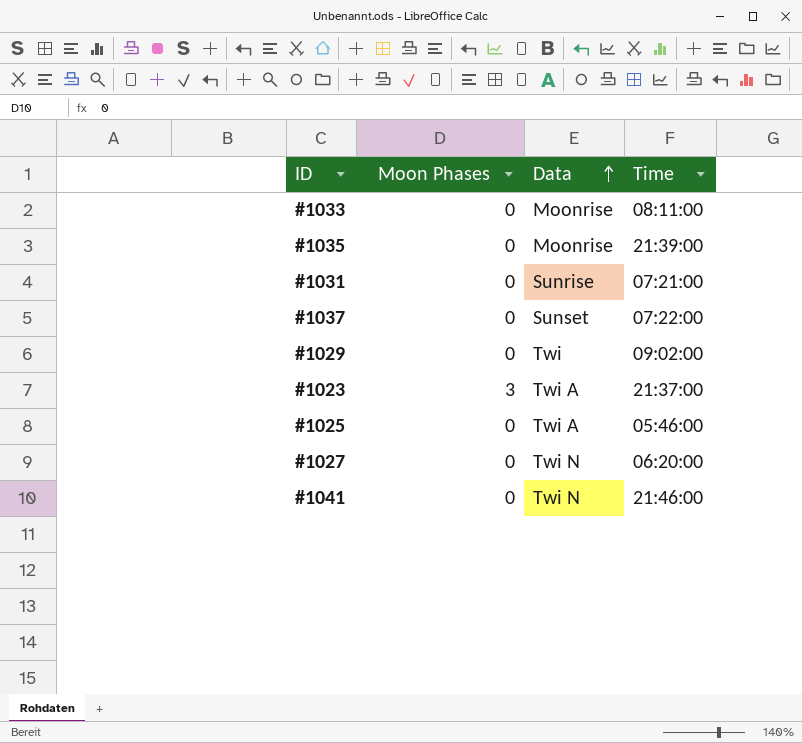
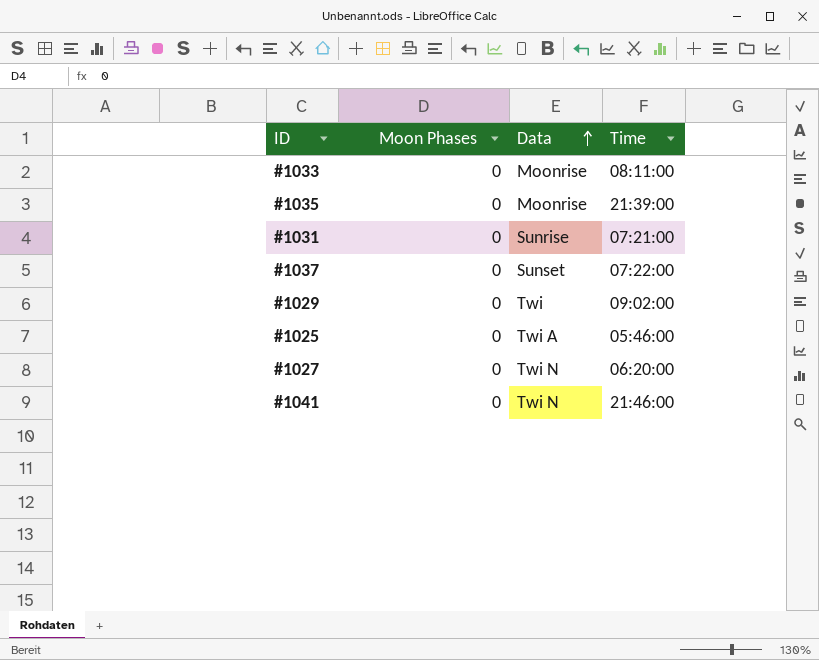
row #1023: 3 | Twi A | 21:37:00 -> none

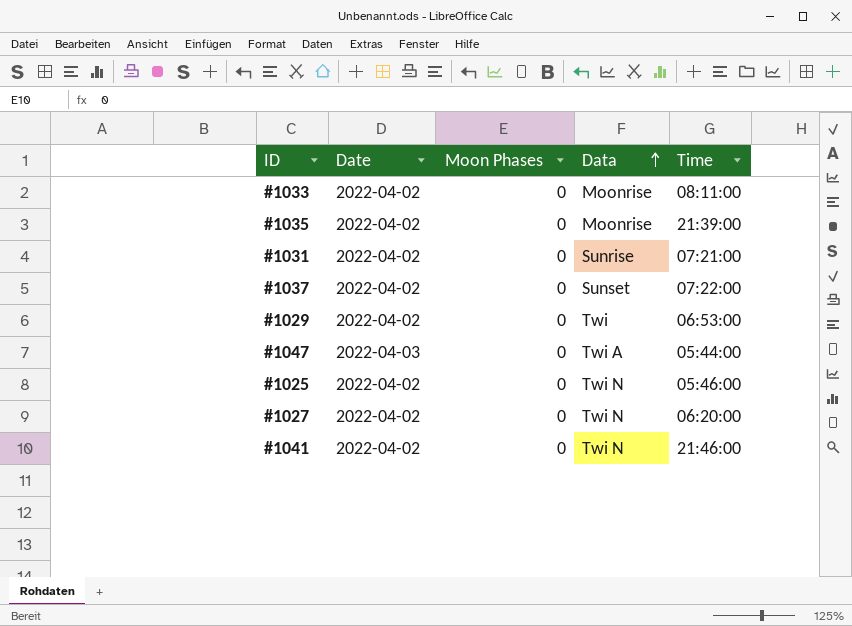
column Date | position: none -> 2
#1029 | Time: 09:02:00 -> 06:53:00
row #1047: none -> 2022-04-03 | 0 | Twi A | 05:44:00
#1025 | Data: Twi A -> Twi N

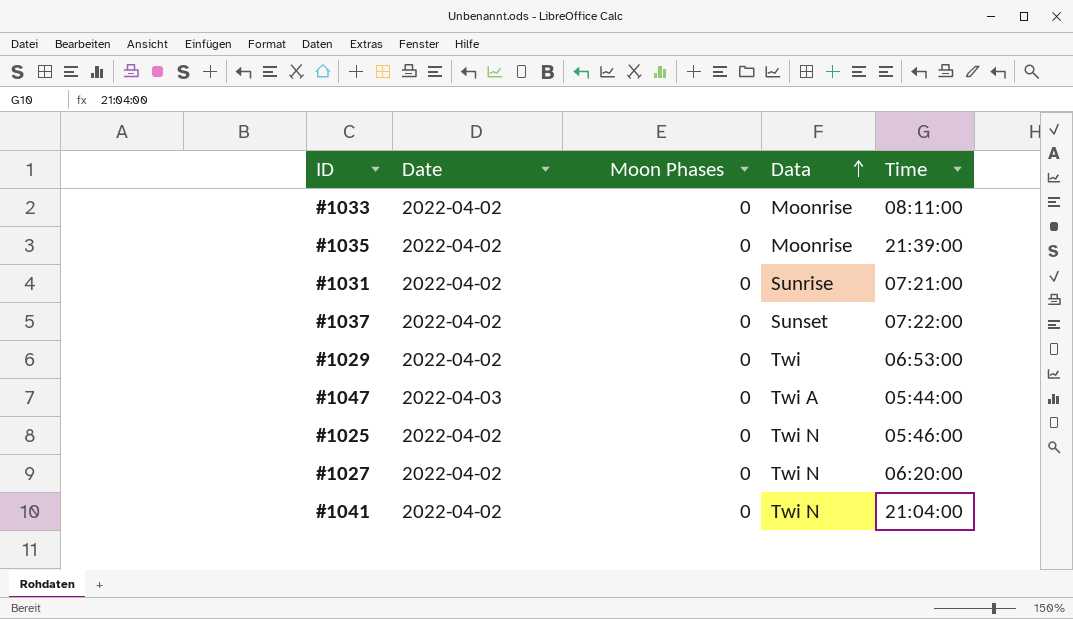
#1041 | Time: 21:46:00 -> 21:04:00

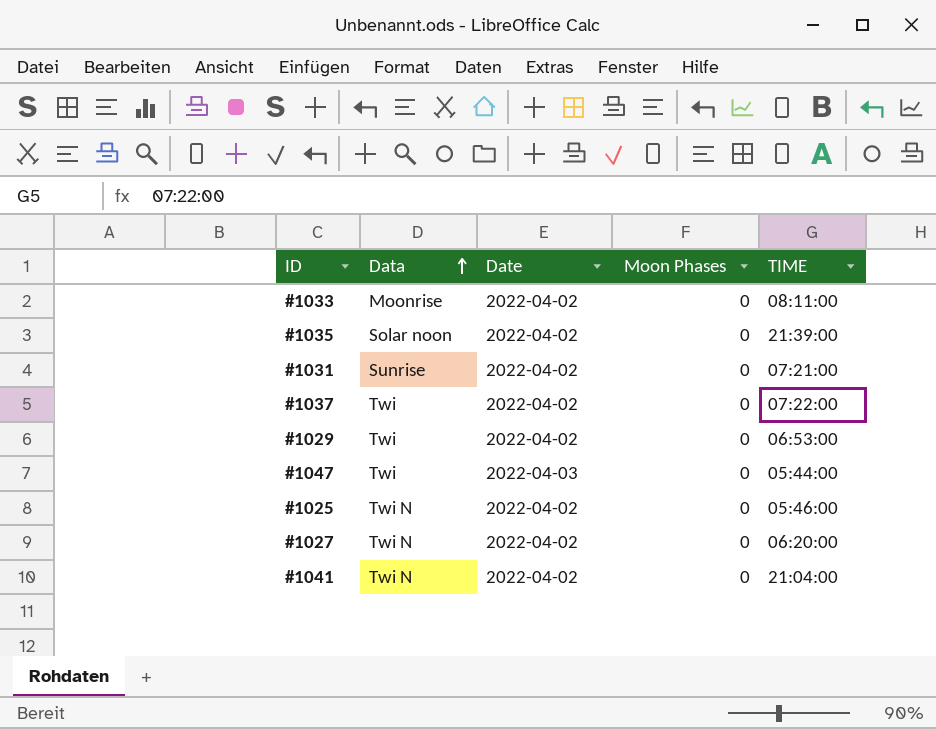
column Data | position: 4 -> 2
column name: Time -> TIME
#1035 | Data: Moonrise -> Solar noon
#1037 | Data: Sunset -> Twi
#1047 | Data: Twi A -> Twi

